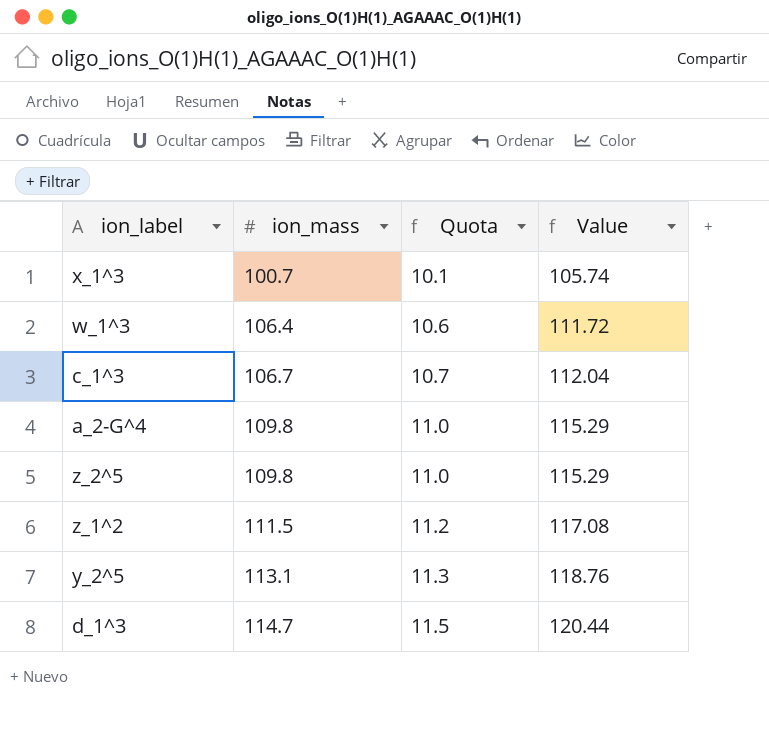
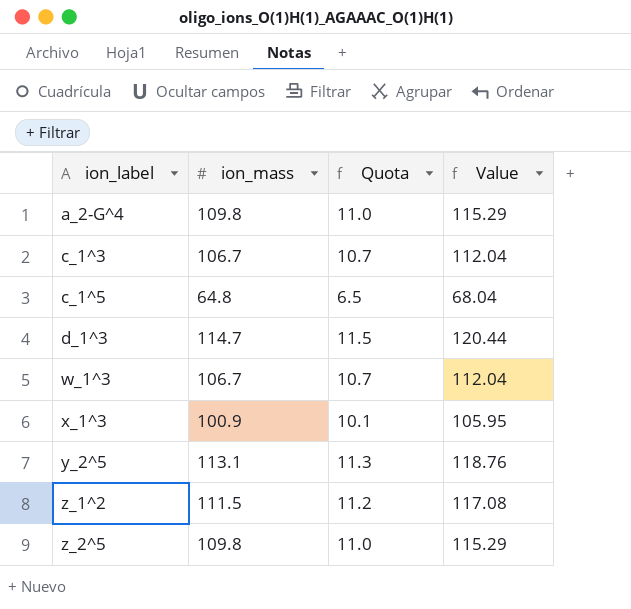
row order: ion_mass ascending -> ion_label ascending
row c_1^5: none -> 64.8 | 6.5 | 68.04
w_1^3 | ion_mass: 106.4 -> 106.7
w_1^3 | Quota: 10.6 -> 10.7
w_1^3 | Value: 111.72 -> 112.04
x_1^3 | ion_mass: 100.7 -> 100.9
x_1^3 | Value: 105.74 -> 105.95

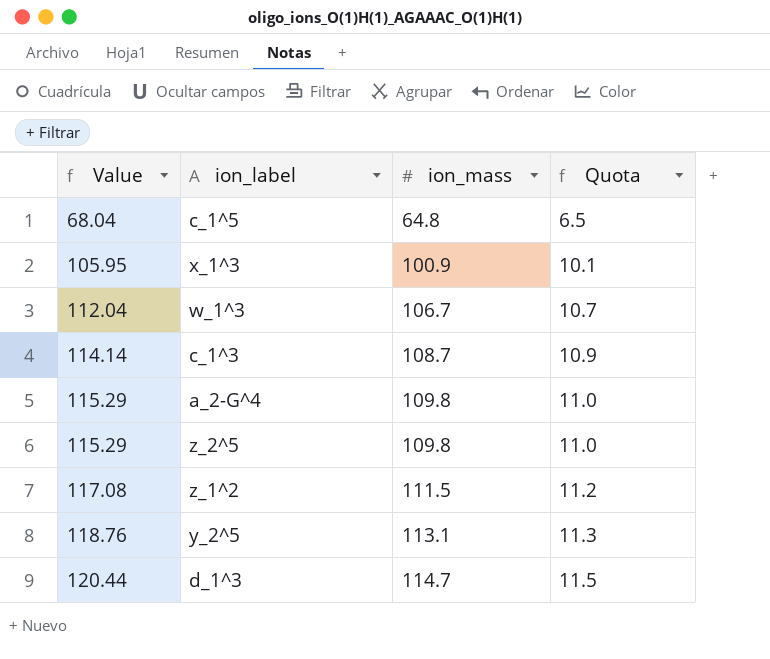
row order: ion_label ascending -> Value ascending
column Value | position: 4 -> 1
c_1^3 | Value: 112.04 -> 114.14
c_1^3 | ion_mass: 106.7 -> 108.7
c_1^3 | Quota: 10.7 -> 10.9

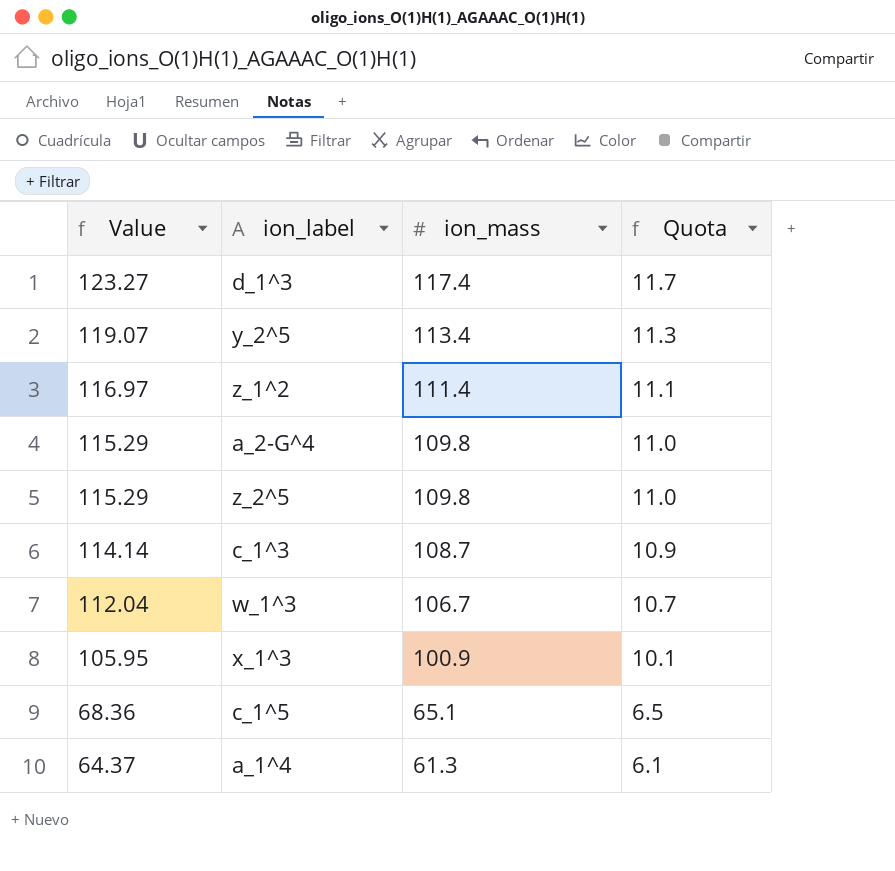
row order: Value ascending -> Value descending
d_1^3 | Value: 120.44 -> 123.27
d_1^3 | ion_mass: 114.7 -> 117.4
d_1^3 | Quota: 11.5 -> 11.7
y_2^5 | Value: 118.76 -> 119.07
y_2^5 | ion_mass: 113.1 -> 113.4
z_1^2 | Value: 117.08 -> 116.97
z_1^2 | ion_mass: 111.5 -> 111.4
z_1^2 | Quota: 11.2 -> 11.1
c_1^5 | Value: 68.04 -> 68.36
c_1^5 | ion_mass: 64.8 -> 65.1
row a_1^4: none -> 64.37 | 61.3 | 6.1

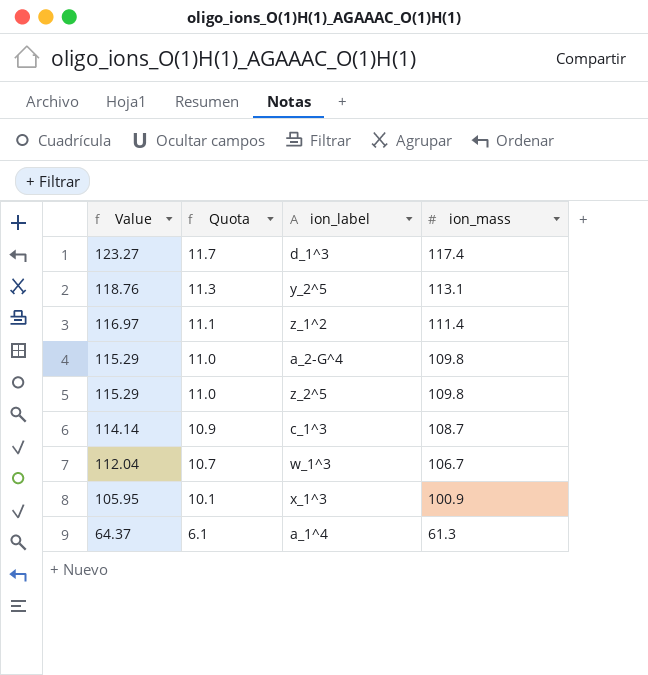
column Quota | position: 4 -> 2
row c_1^5: 68.36 | 65.1 | 6.5 -> none
y_2^5 | Value: 119.07 -> 118.76
y_2^5 | ion_mass: 113.4 -> 113.1

